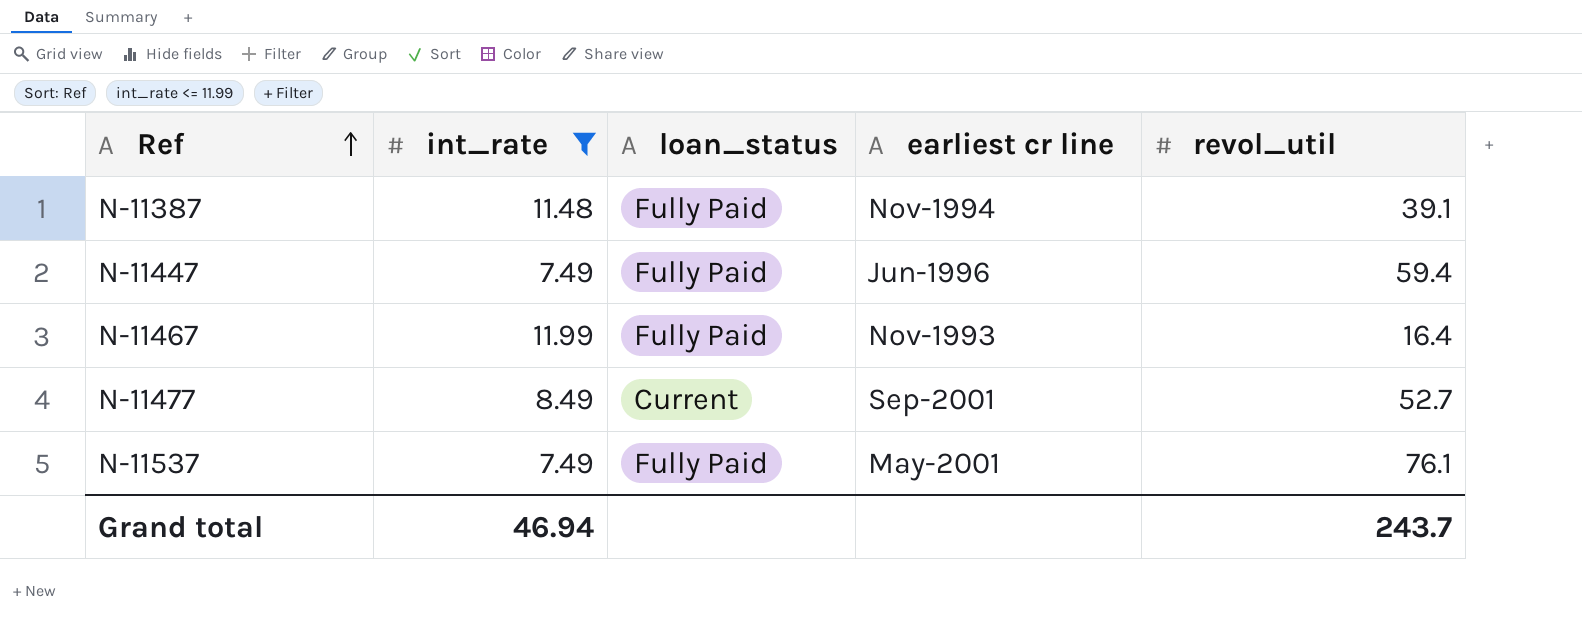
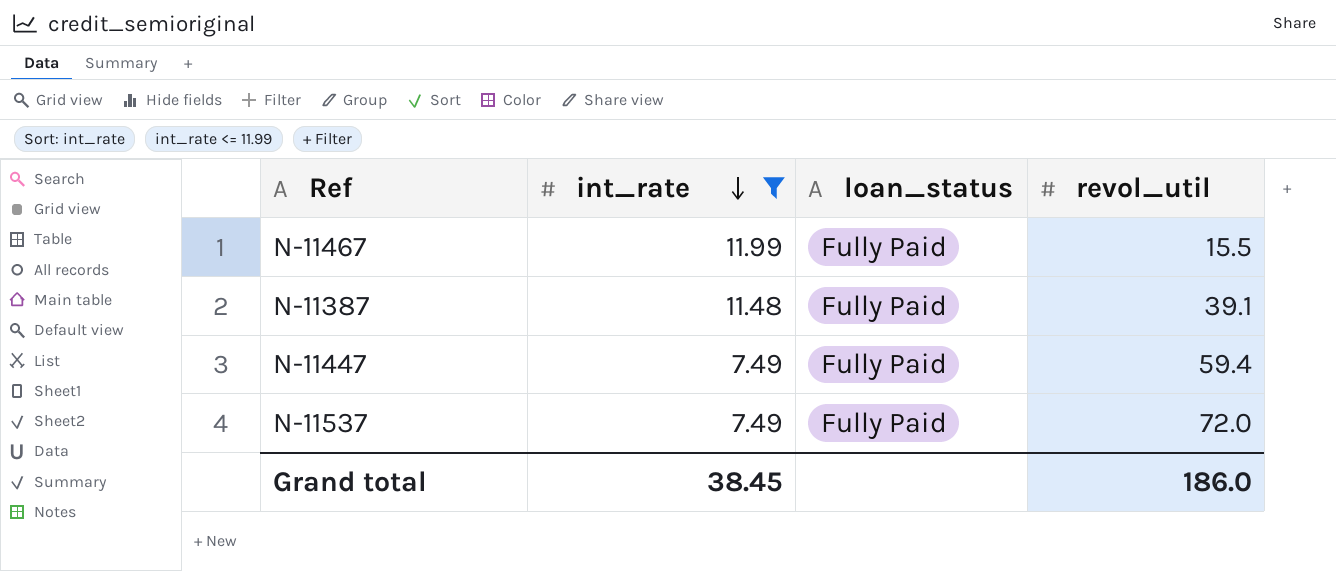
row order: Ref ascending -> int_rate descending
column earliest cr line | position: 4 -> none
row N-11477: 8.49 | Current | Sep-2001 | 52.7 -> none
N-11467 | revol_util: 16.4 -> 15.5
N-11537 | revol_util: 76.1 -> 72.0
Grand total | int_rate: 46.94 -> 38.45
Grand total | revol_util: 243.7 -> 186.0

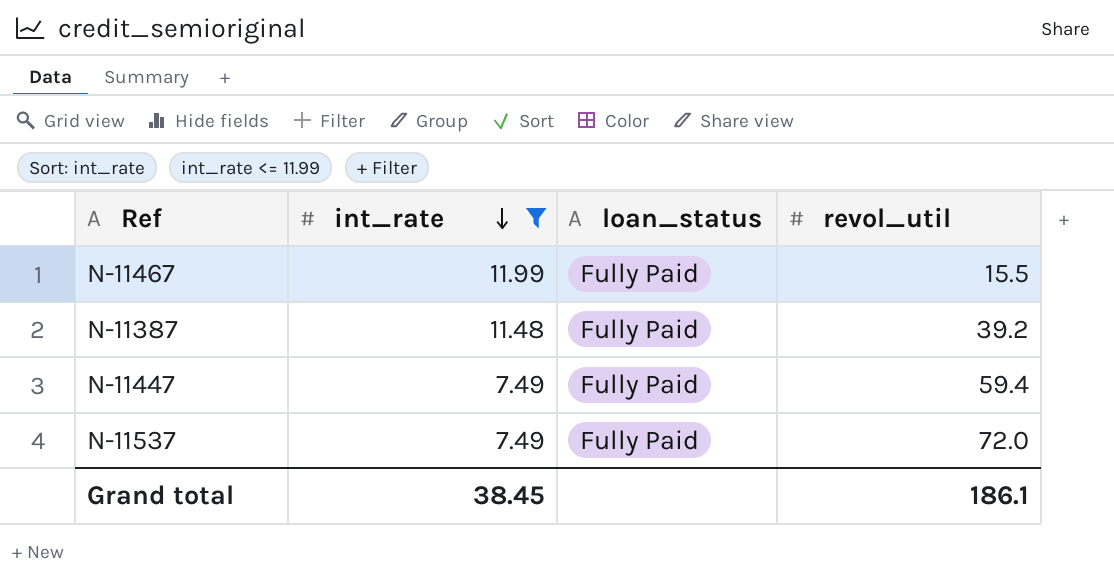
N-11387 | revol_util: 39.1 -> 39.2
Grand total | revol_util: 186.0 -> 186.1

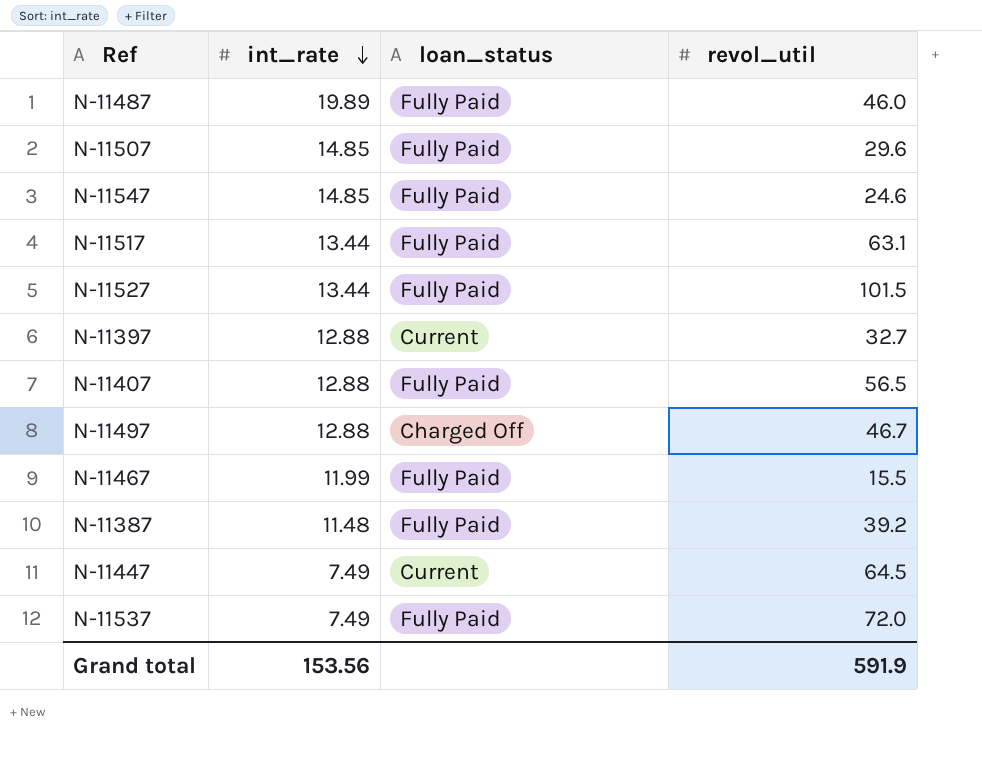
filter: int_rate <= 11.99 -> none
N-11447 | loan_status: Fully Paid -> Current
N-11447 | revol_util: 59.4 -> 64.5
Grand total | int_rate: 38.45 -> 153.56
Grand total | revol_util: 186.1 -> 591.9

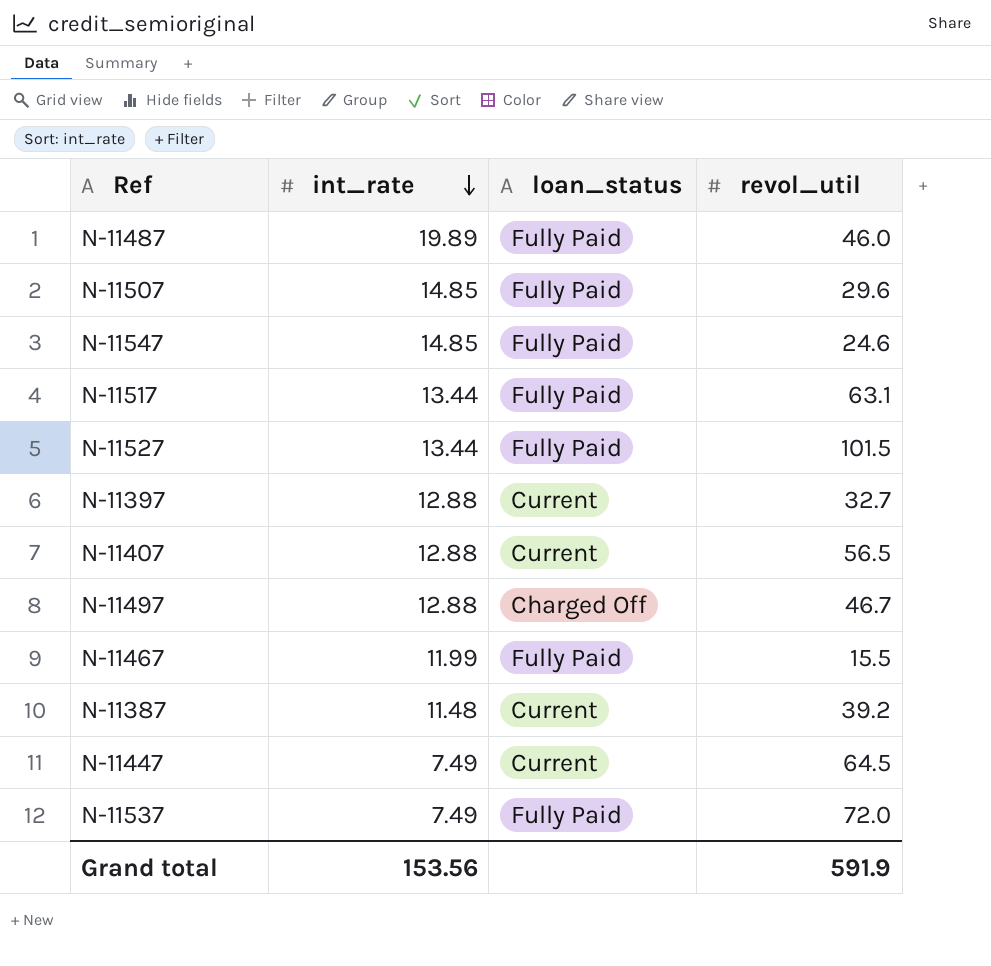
N-11407 | loan_status: Fully Paid -> Current
N-11387 | loan_status: Fully Paid -> Current

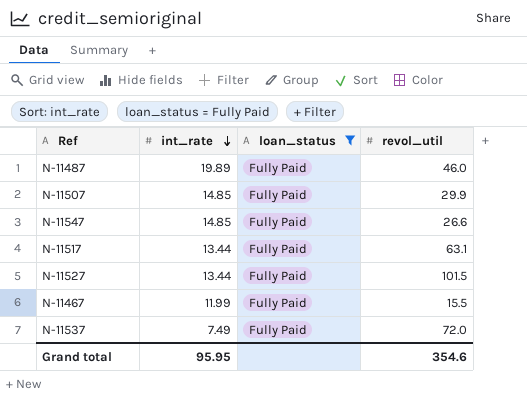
filter: none -> loan_status = Fully Paid
N-11507 | revol_util: 29.6 -> 29.9
N-11547 | revol_util: 24.6 -> 26.6
Grand total | int_rate: 153.56 -> 95.95
Grand total | revol_util: 591.9 -> 354.6

